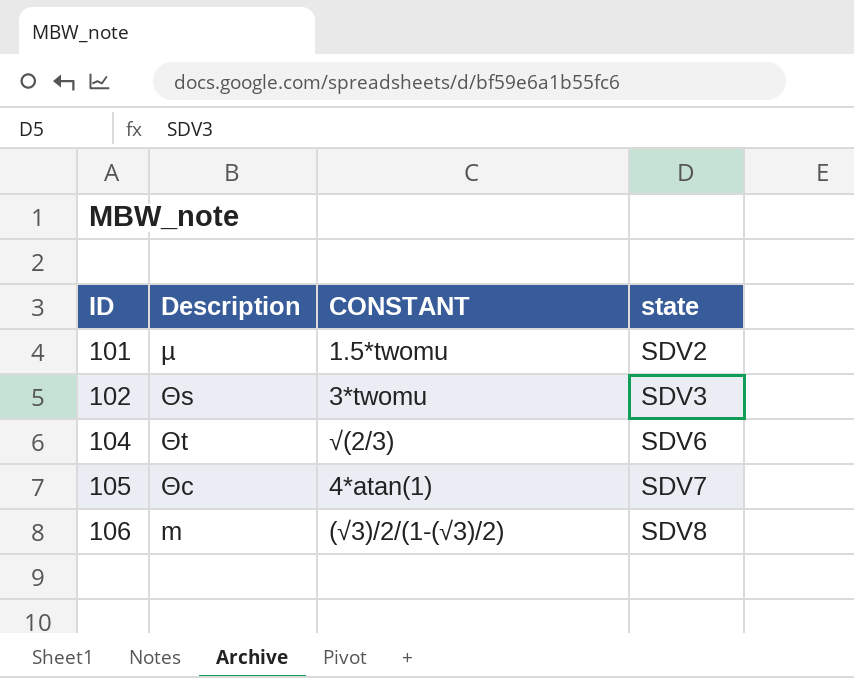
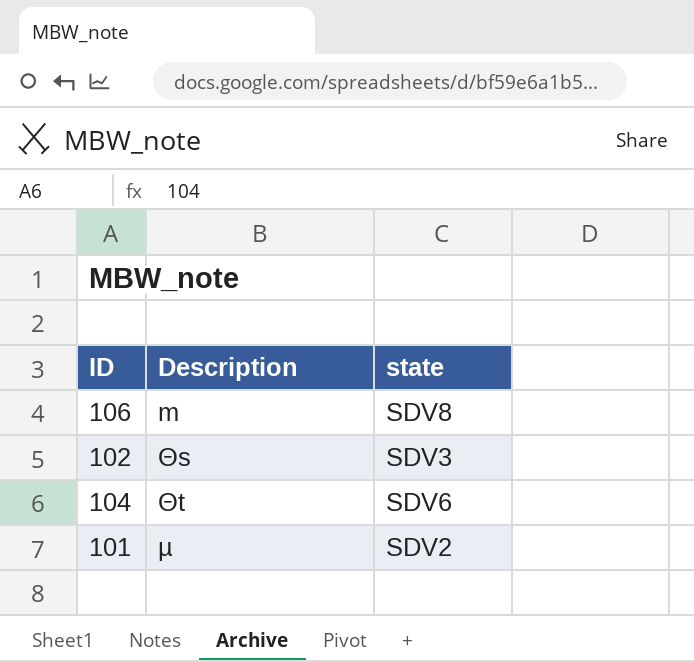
row order: ID ascending -> Description ascending
column CONSTANT | position: 3 -> none
row 105: Θc | 4*atan(1) | SDV7 -> none

